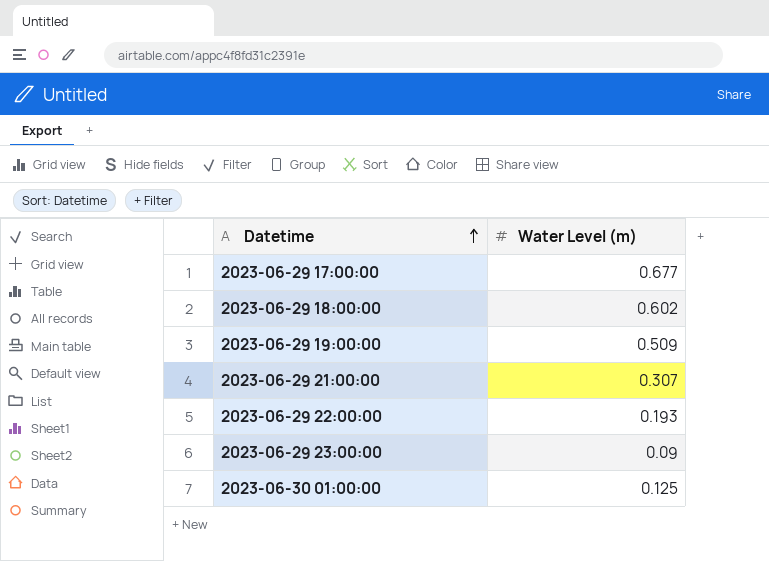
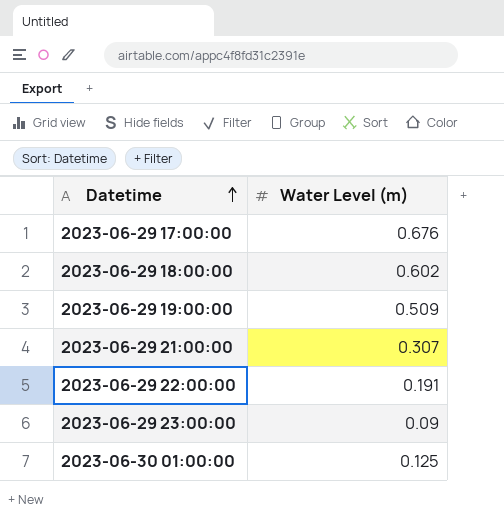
2023-06-29 17:00:00 | Water Level (m): 0.677 -> 0.676
2023-06-29 22:00:00 | Water Level (m): 0.193 -> 0.191

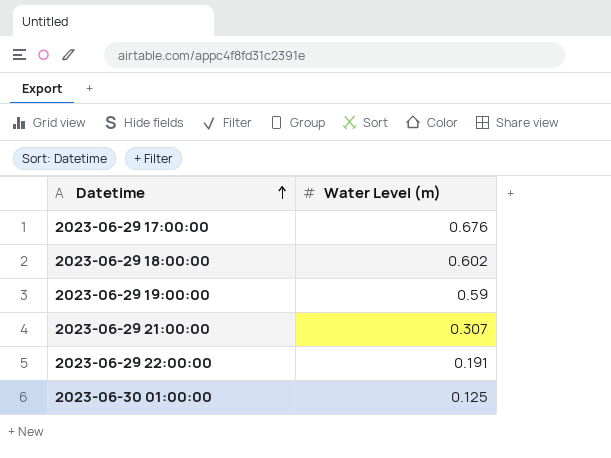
row 2023-06-29 23:00:00: 0.09 -> none
2023-06-29 19:00:00 | Water Level (m): 0.509 -> 0.59

